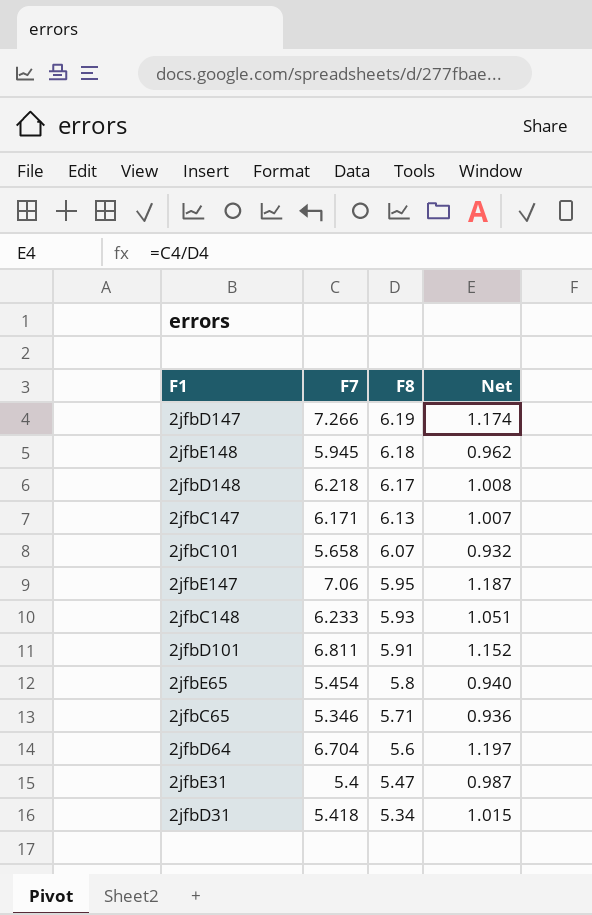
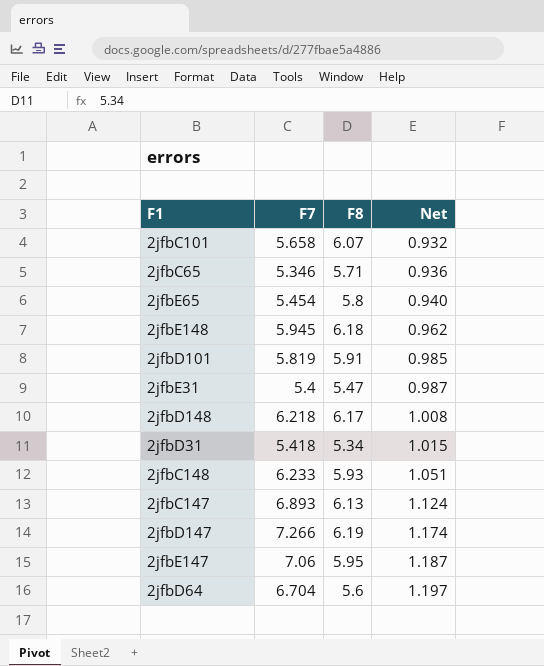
row order: F8 descending -> Net ascending
2jfbD101 | F7: 6.811 -> 5.819
2jfbD101 | Net: 1.152 -> 0.985
2jfbC147 | F7: 6.171 -> 6.893
2jfbC147 | Net: 1.007 -> 1.124

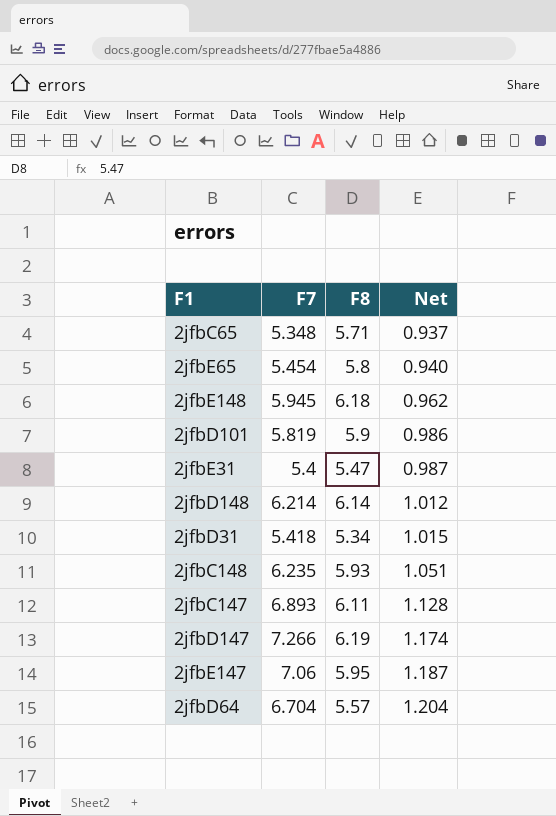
row 2jfbC101: 5.658 | 6.07 | 0.932 -> none
2jfbC65 | F7: 5.346 -> 5.348
2jfbC65 | Net: 0.936 -> 0.937
2jfbD101 | F8: 5.91 -> 5.9
2jfbD101 | Net: 0.985 -> 0.986
2jfbD148 | F7: 6.218 -> 6.214
2jfbD148 | F8: 6.17 -> 6.14
2jfbD148 | Net: 1.008 -> 1.012
2jfbC148 | F7: 6.233 -> 6.235
2jfbC147 | F8: 6.13 -> 6.11
2jfbC147 | Net: 1.124 -> 1.128
2jfbD64 | F8: 5.6 -> 5.57
2jfbD64 | Net: 1.197 -> 1.204

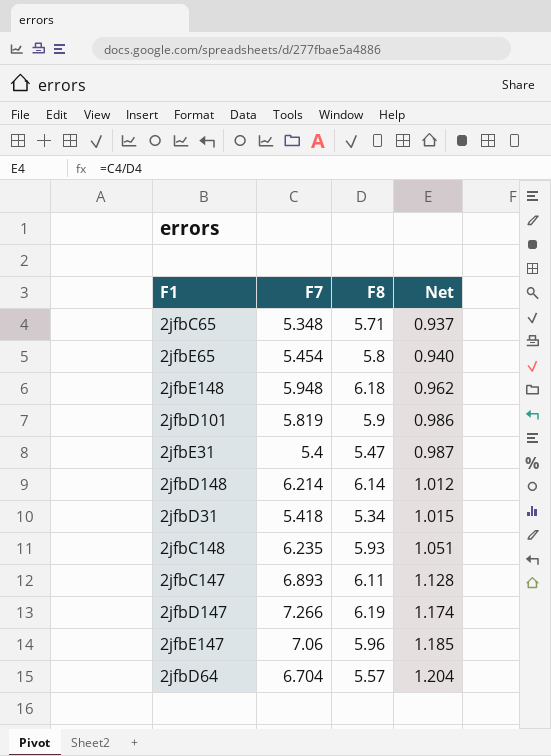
2jfbE148 | F7: 5.945 -> 5.948
2jfbE147 | F8: 5.95 -> 5.96
2jfbE147 | Net: 1.187 -> 1.185

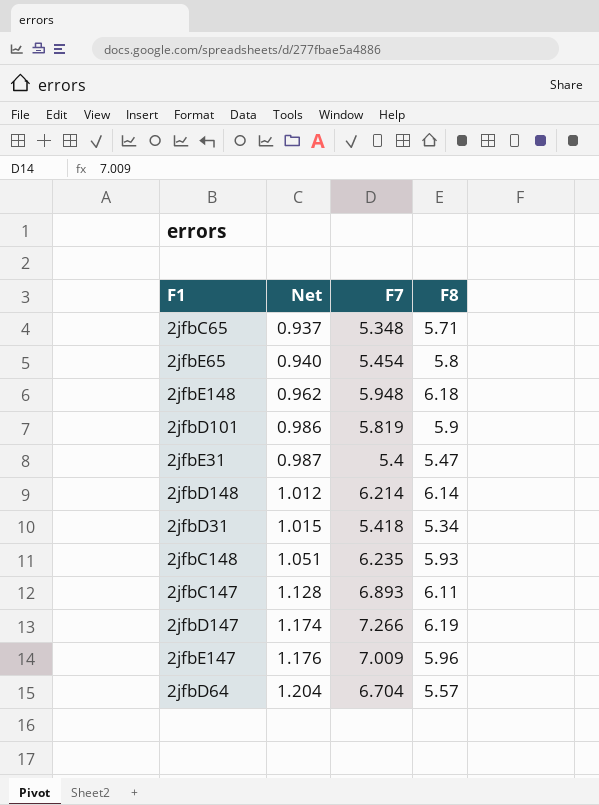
column Net | position: 4 -> 2
2jfbE147 | Net: 1.185 -> 1.176
2jfbE147 | F7: 7.06 -> 7.009

